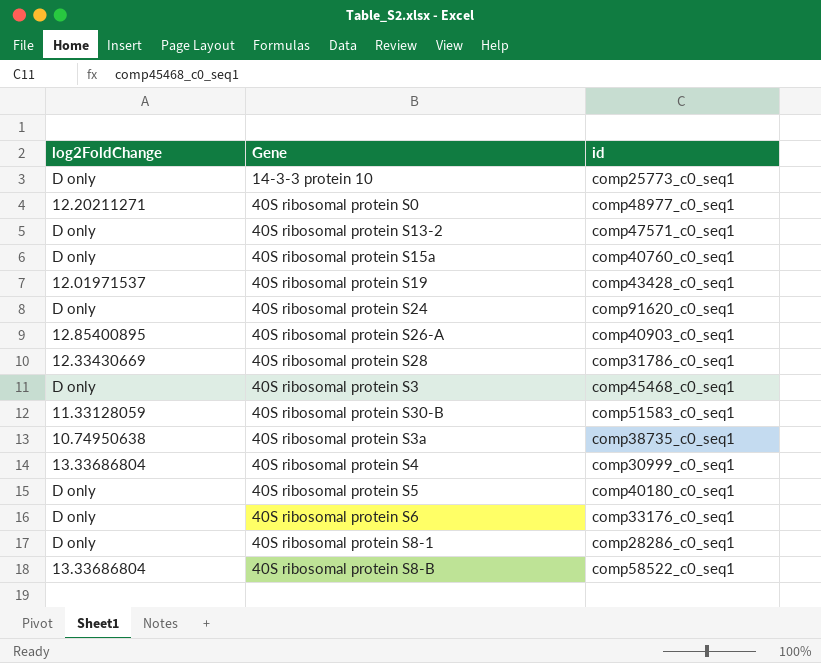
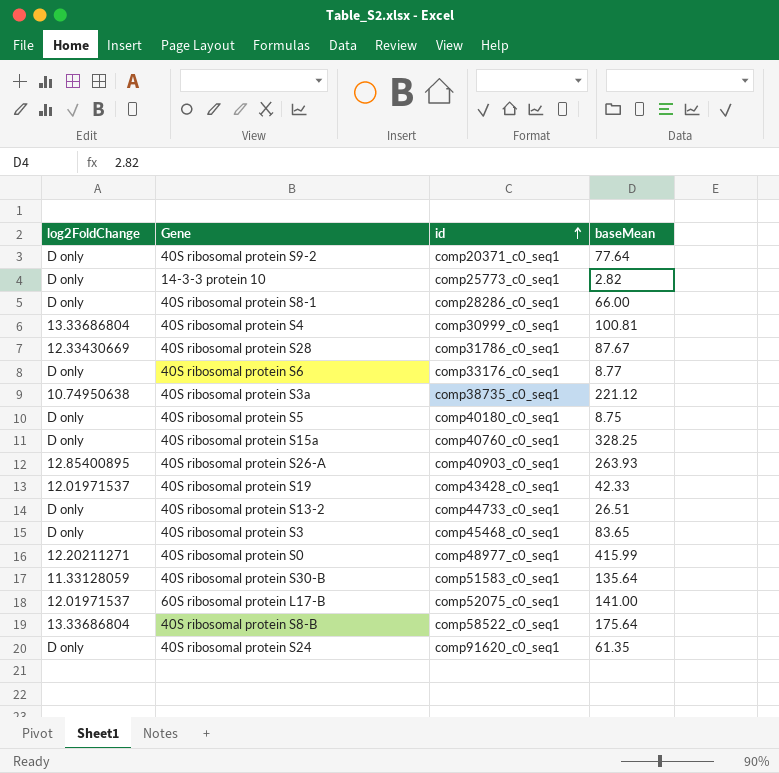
row order: none -> id ascending
column baseMean | position: none -> 4
row 40S ribosomal protein S9-2: none -> D only | comp20371_c0_seq1 | 77.64
40S ribosomal protein S13-2 | id: comp47571_c0_seq1 -> comp44733_c0_seq1
row 60S ribosomal protein L17-B: none -> 12.01971537 | comp52075_c0_seq1 | 141.00

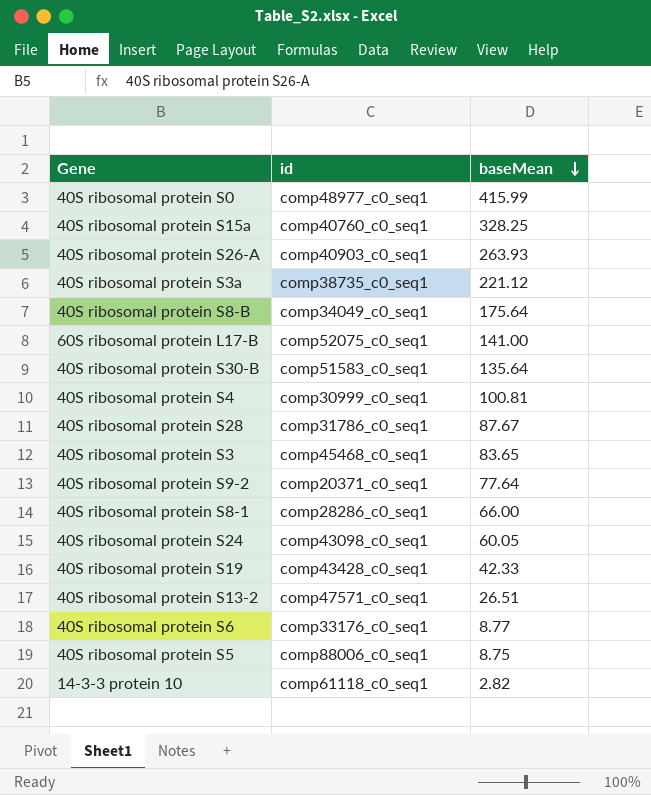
row order: id ascending -> baseMean descending
column log2FoldChange | position: 1 -> none
40S ribosomal protein S8-B | id: comp58522_c0_seq1 -> comp34049_c0_seq1
40S ribosomal protein S24 | id: comp91620_c0_seq1 -> comp43098_c0_seq1
40S ribosomal protein S24 | baseMean: 61.35 -> 60.05
40S ribosomal protein S13-2 | id: comp44733_c0_seq1 -> comp47571_c0_seq1
40S ribosomal protein S5 | id: comp40180_c0_seq1 -> comp88006_c0_seq1
14-3-3 protein 10 | id: comp25773_c0_seq1 -> comp61118_c0_seq1

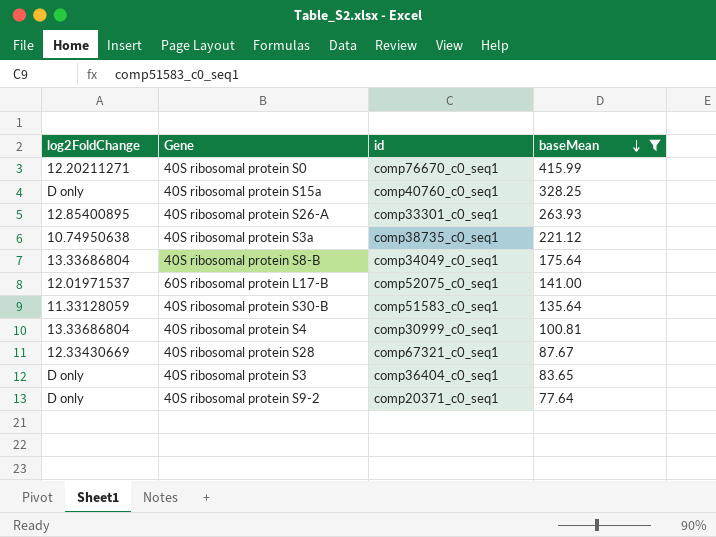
filter: none -> baseMean >= 77.64
column log2FoldChange | position: none -> 1
40S ribosomal protein S0 | id: comp48977_c0_seq1 -> comp76670_c0_seq1
40S ribosomal protein S26-A | id: comp40903_c0_seq1 -> comp33301_c0_seq1
40S ribosomal protein S28 | id: comp31786_c0_seq1 -> comp67321_c0_seq1
40S ribosomal protein S3 | id: comp45468_c0_seq1 -> comp36404_c0_seq1

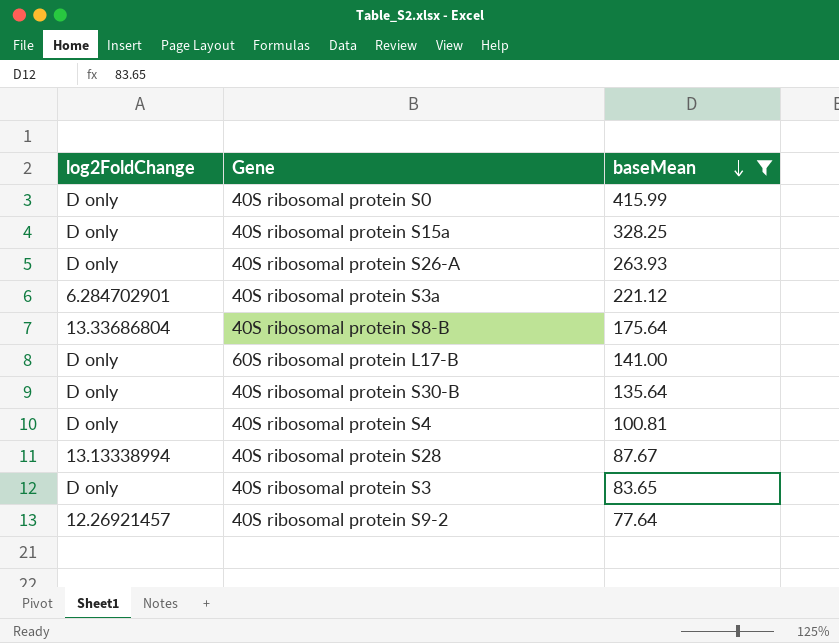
column id | position: 3 -> none
40S ribosomal protein S0 | log2FoldChange: 12.20211271 -> D only
40S ribosomal protein S26-A | log2FoldChange: 12.85400895 -> D only
40S ribosomal protein S3a | log2FoldChange: 10.74950638 -> 6.284702901
60S ribosomal protein L17-B | log2FoldChange: 12.01971537 -> D only
40S ribosomal protein S30-B | log2FoldChange: 11.33128059 -> D only
40S ribosomal protein S4 | log2FoldChange: 13.33686804 -> D only
40S ribosomal protein S28 | log2FoldChange: 12.33430669 -> 13.13338994
40S ribosomal protein S9-2 | log2FoldChange: D only -> 12.26921457

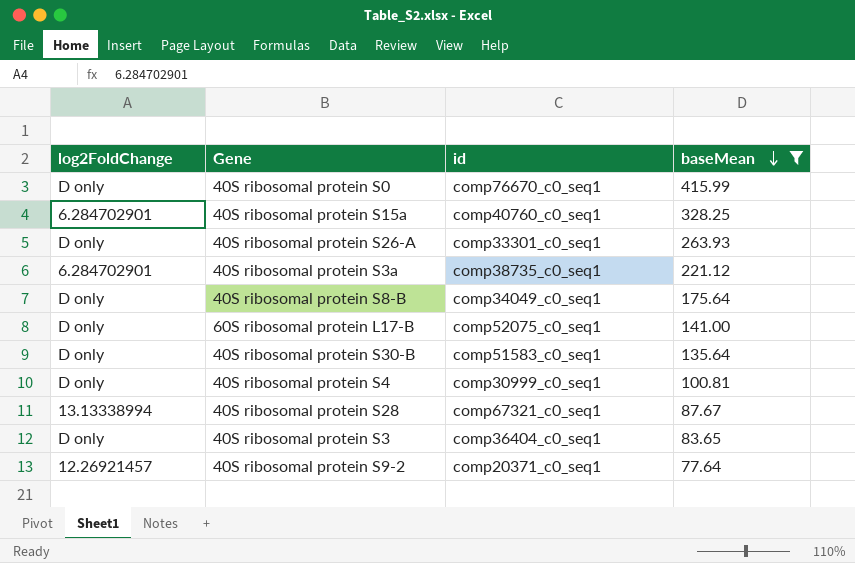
column id | position: none -> 3
40S ribosomal protein S15a | log2FoldChange: D only -> 6.284702901
40S ribosomal protein S8-B | log2FoldChange: 13.33686804 -> D only

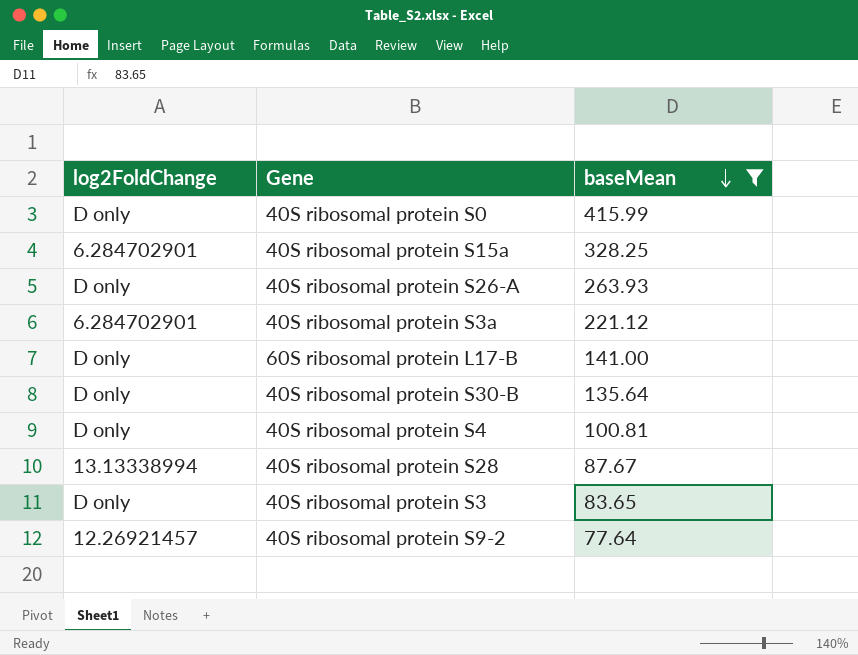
column id | position: 3 -> none
row 40S ribosomal protein S8-B: D only | comp34049_c0_seq1 | 175.64 -> none

